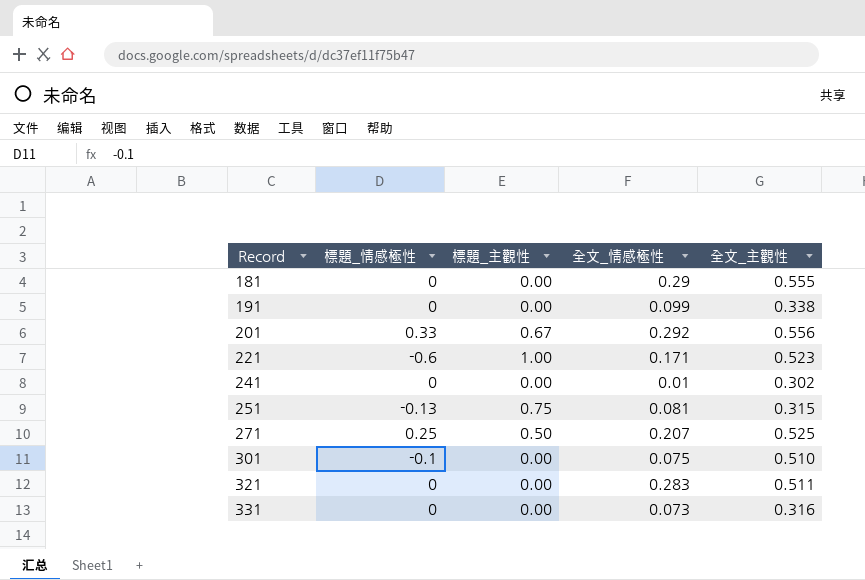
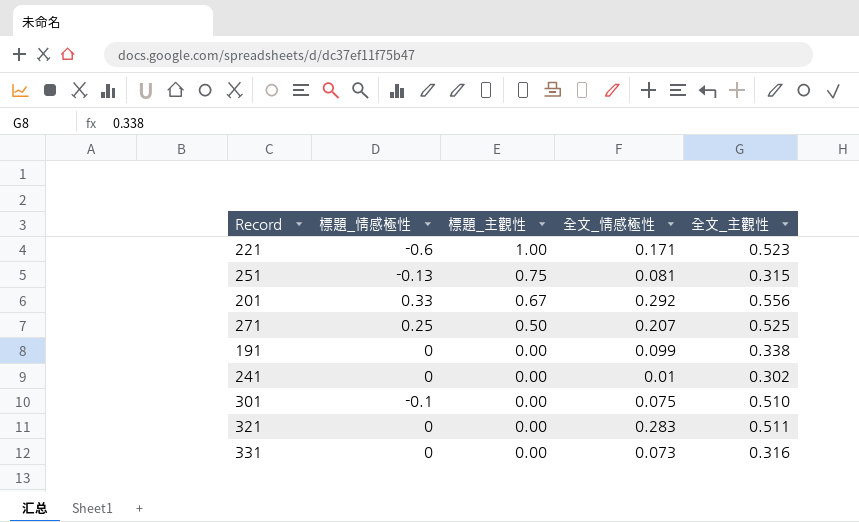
row order: Record ascending -> 標題_主觀性 descending
row 181: 0 | 0.00 | 0.29 | 0.555 -> none

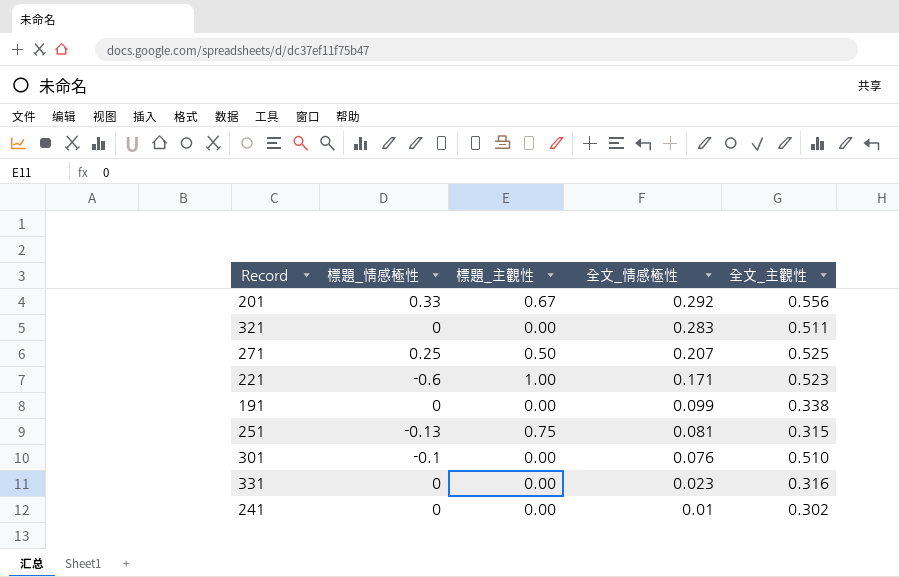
row order: 標題_主觀性 descending -> 全文_情感極性 descending
301 | 全文_情感極性: 0.075 -> 0.076
331 | 全文_情感極性: 0.073 -> 0.023

